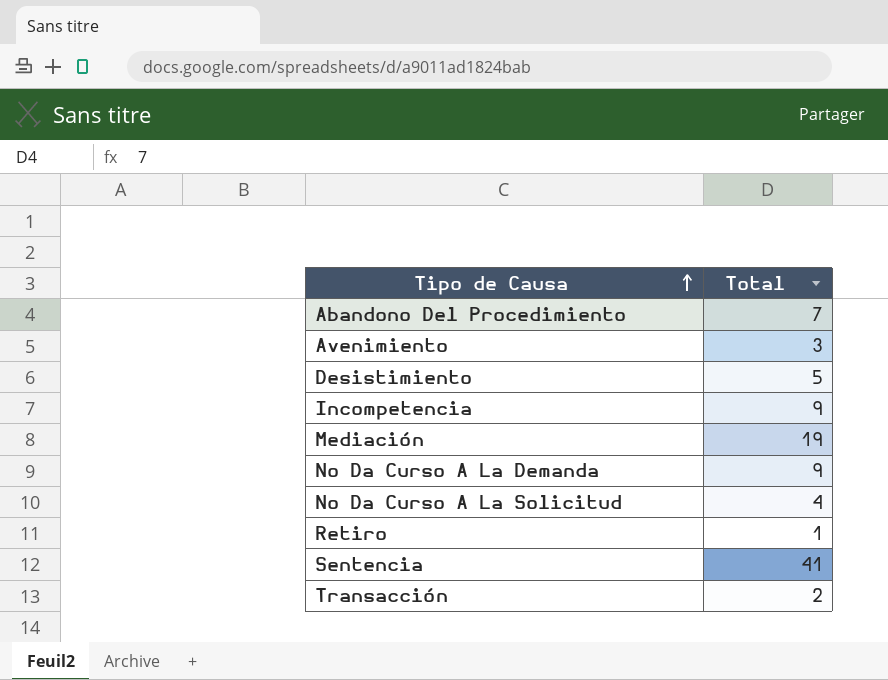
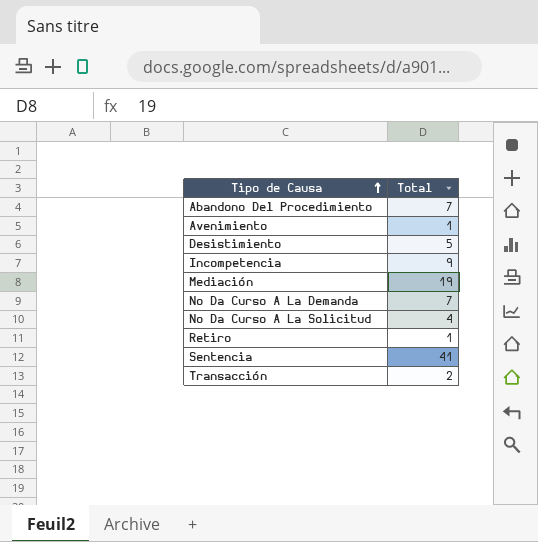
Avenimiento | Total: 3 -> 1
No Da Curso A La Demanda | Total: 9 -> 7

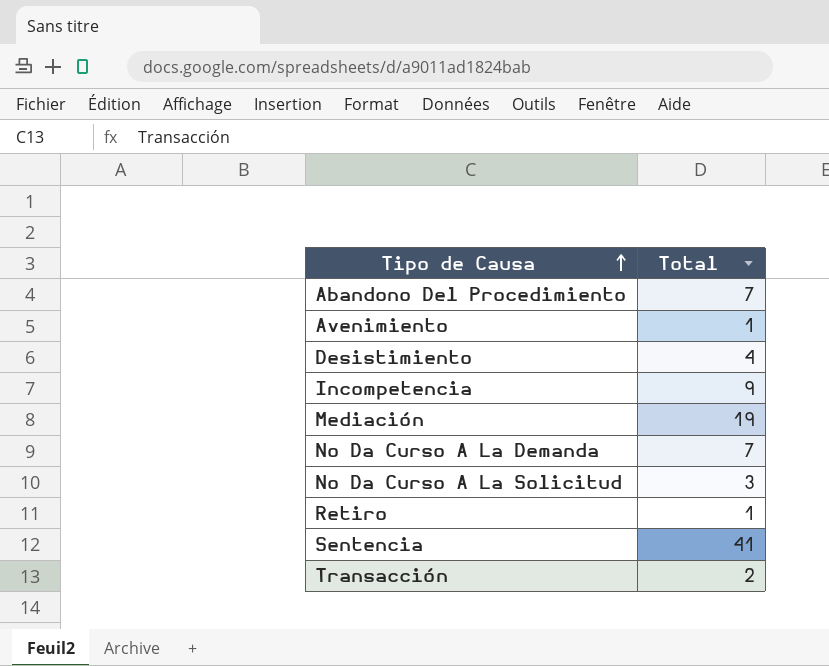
Desistimiento | Total: 5 -> 4
No Da Curso A La Solicitud | Total: 4 -> 3

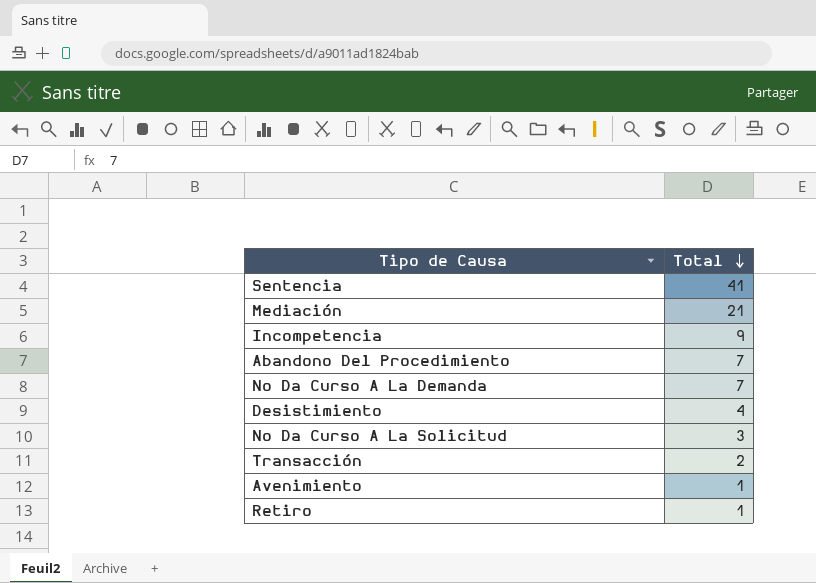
row order: Tipo de Causa ascending -> Total descending
Mediación | Total: 19 -> 21

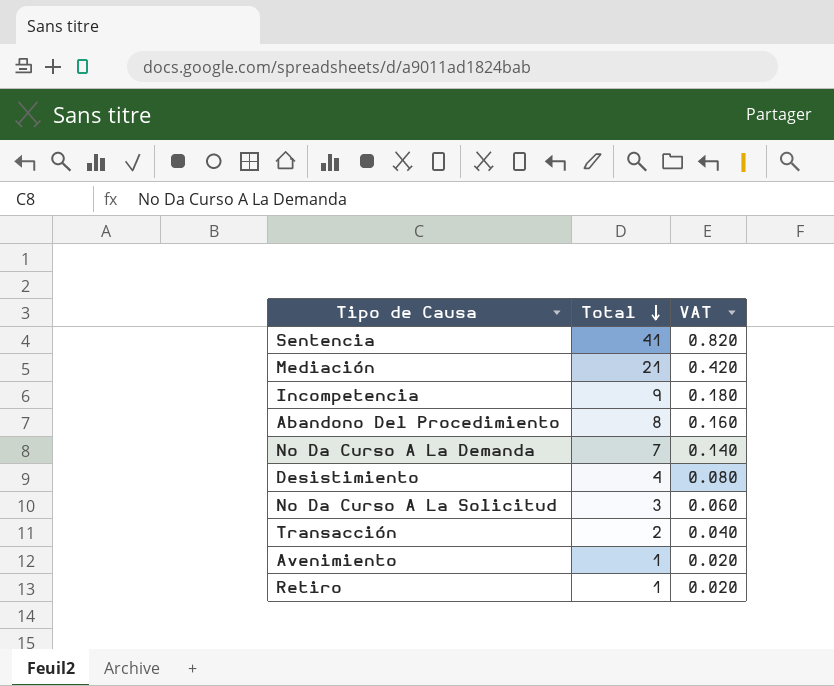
column VAT | formula: none -> [Total] * 0.02
Abandono Del Procedimiento | Total: 7 -> 8

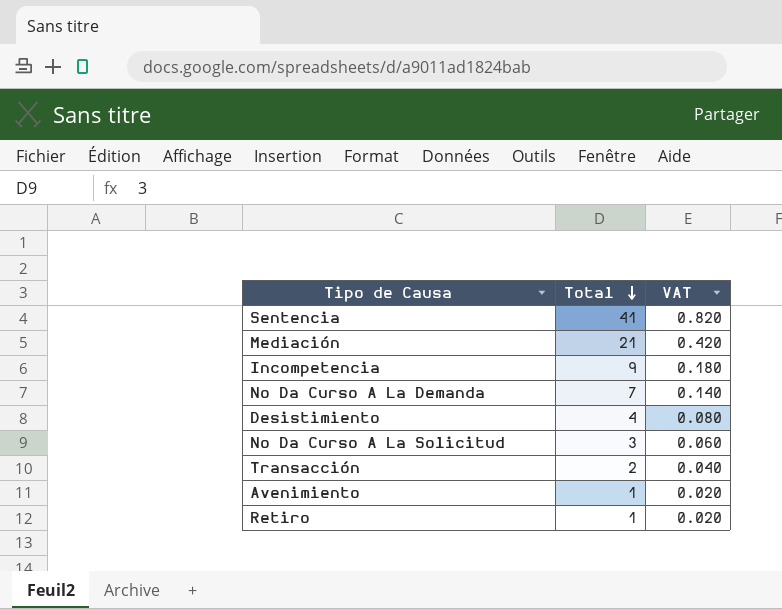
row Abandono Del Procedimiento: 8 | 0.160 -> none

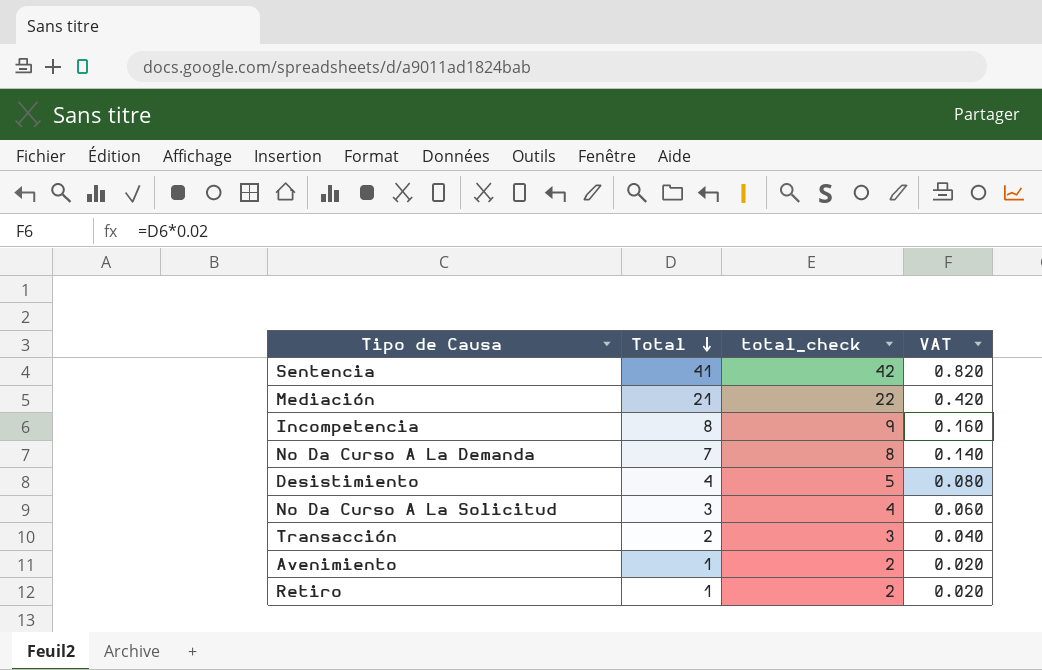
column total_check | formula: none -> [Total] + 1
Incompetencia | Total: 9 -> 8
Incompetencia | VAT: 0.180 -> 0.160

